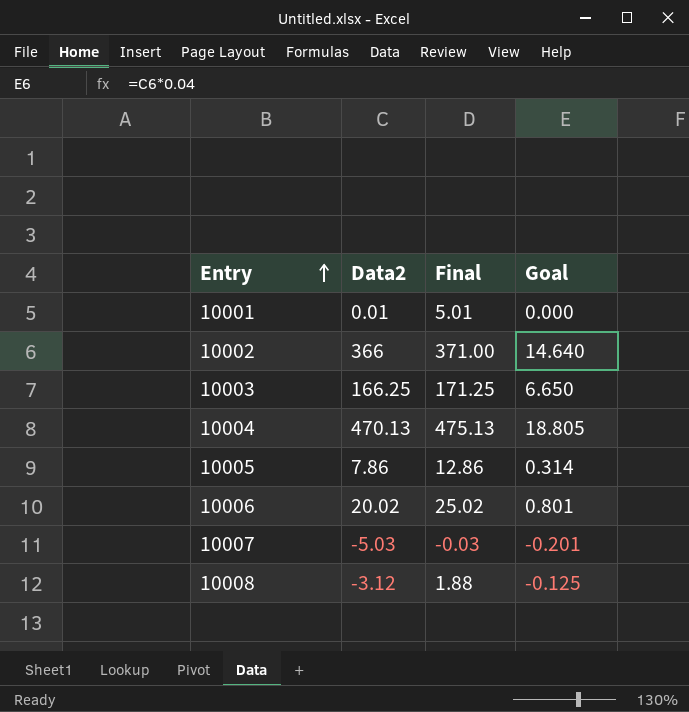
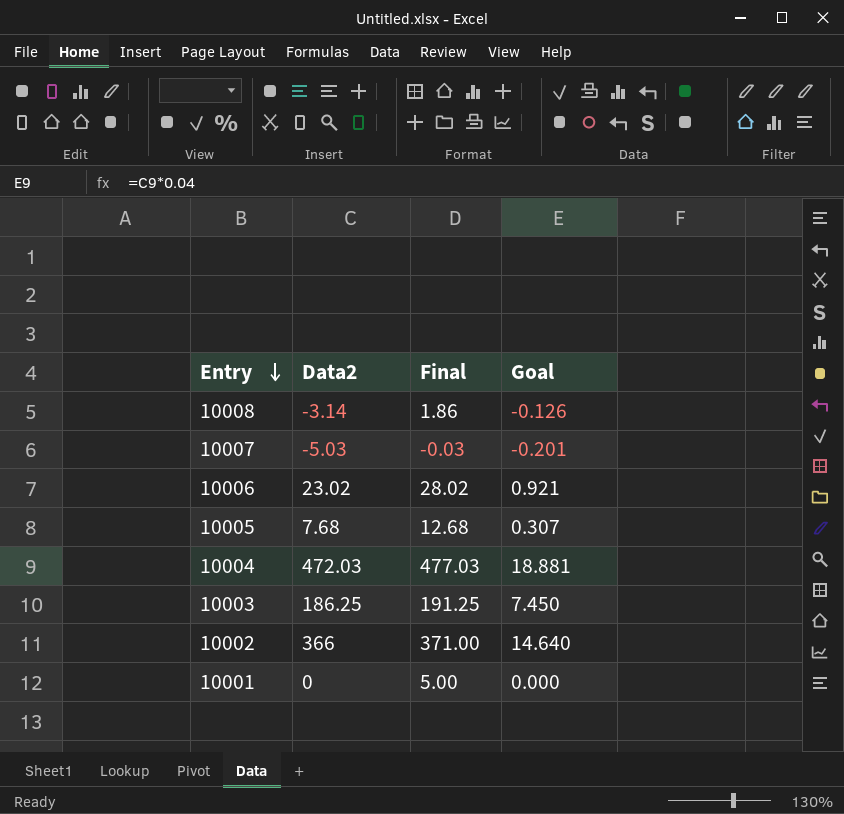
row order: Entry ascending -> Entry descending
10008 | Data2: -3.12 -> -3.14
10008 | Final: 1.88 -> 1.86
10008 | Goal: -0.125 -> -0.126
10006 | Data2: 20.02 -> 23.02
10006 | Final: 25.02 -> 28.02
10006 | Goal: 0.801 -> 0.921
10005 | Data2: 7.86 -> 7.68
10005 | Final: 12.86 -> 12.68
10005 | Goal: 0.314 -> 0.307
10004 | Data2: 470.13 -> 472.03
10004 | Final: 475.13 -> 477.03
10004 | Goal: 18.805 -> 18.881
10003 | Data2: 166.25 -> 186.25
10003 | Final: 171.25 -> 191.25
10003 | Goal: 6.650 -> 7.450
10001 | Data2: 0.01 -> 0
10001 | Final: 5.01 -> 5.00

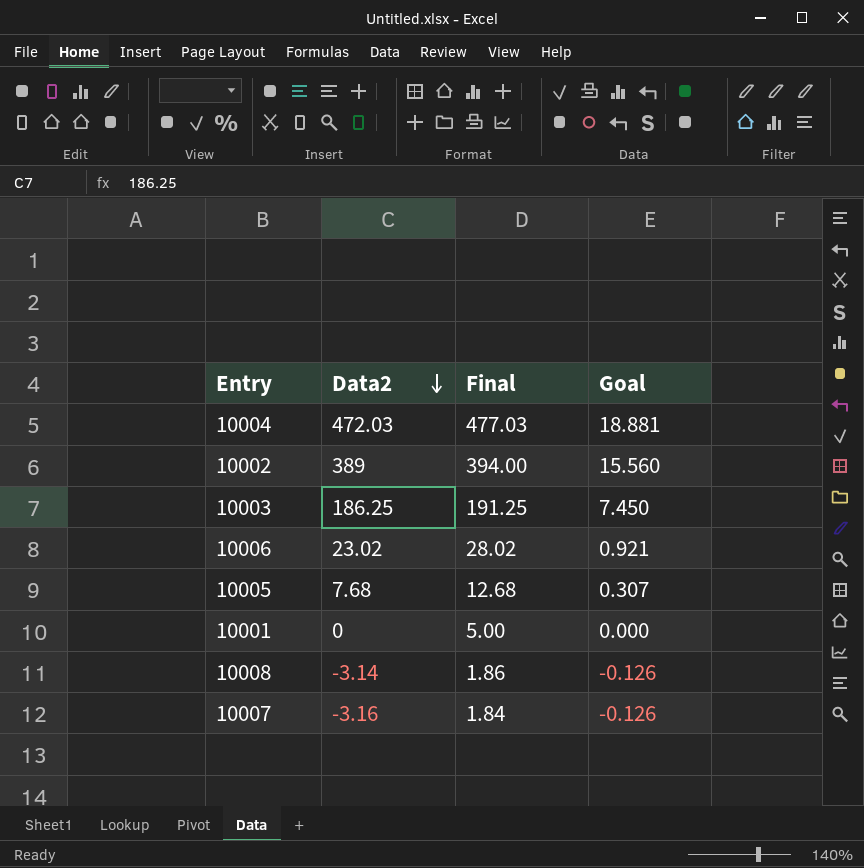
row order: Entry descending -> Data2 descending
10002 | Data2: 366 -> 389
10002 | Final: 371.00 -> 394.00
10002 | Goal: 14.640 -> 15.560
10007 | Data2: -5.03 -> -3.16
10007 | Final: -0.03 -> 1.84
10007 | Goal: -0.201 -> -0.126

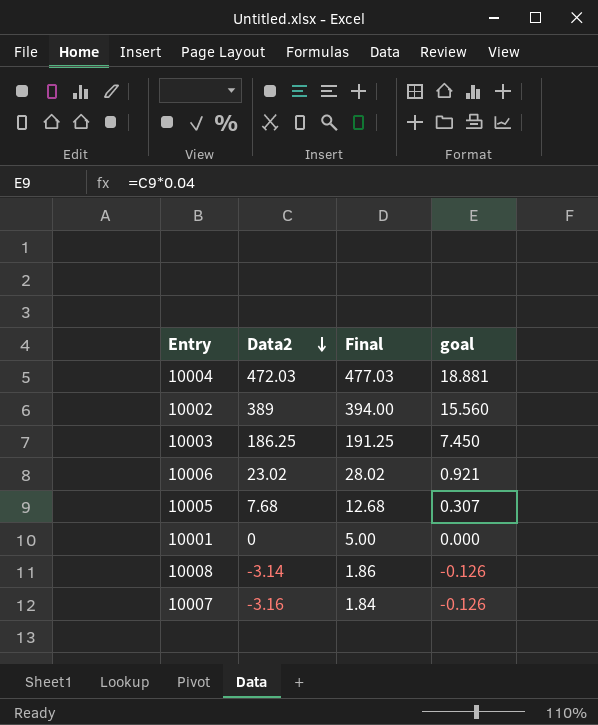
column name: Goal -> goal

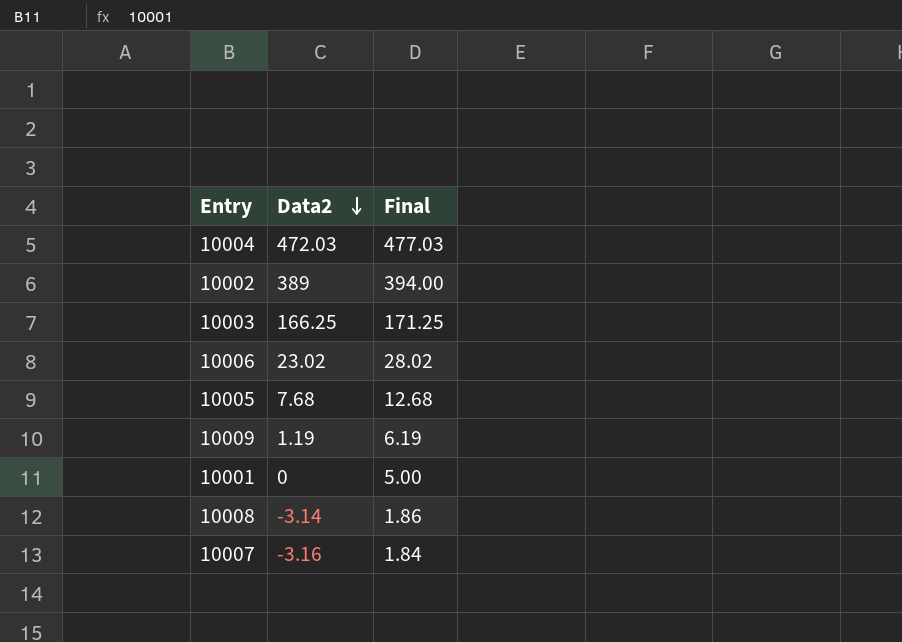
column goal | formula: [Data2] * 0.04 -> none
10003 | Data2: 186.25 -> 166.25
10003 | Final: 191.25 -> 171.25
row 10009: none -> 1.19 | 6.19

